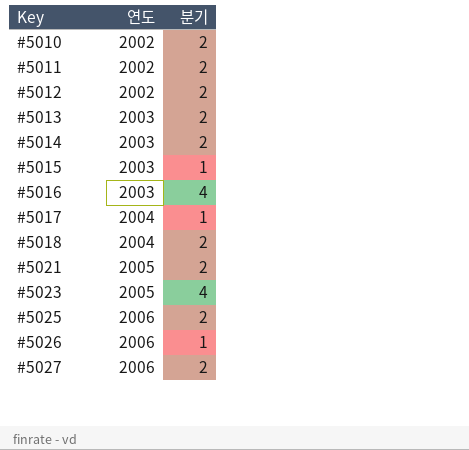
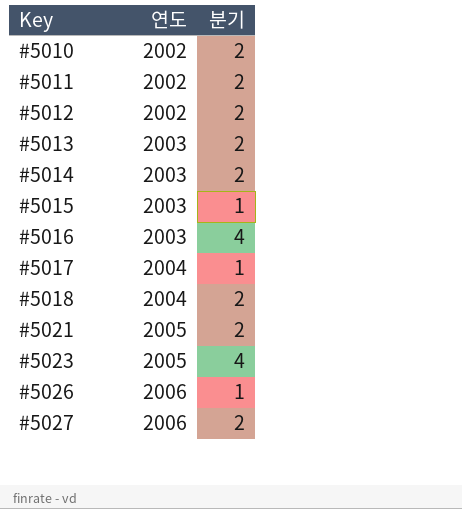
row #5025: 2006 | 2 -> none

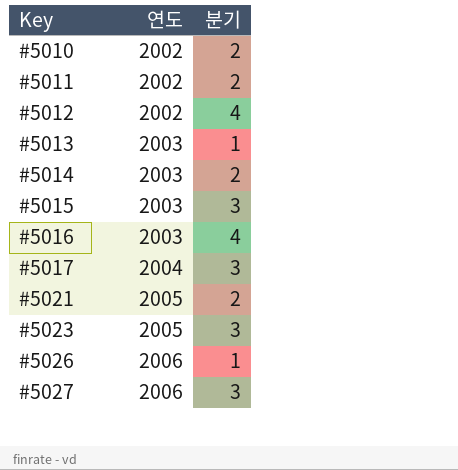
row #5018: 2004 | 2 -> none
#5012 | 분기: 2 -> 4
#5013 | 분기: 2 -> 1
#5015 | 분기: 1 -> 3
#5017 | 분기: 1 -> 3
#5023 | 분기: 4 -> 3
#5027 | 분기: 2 -> 3

